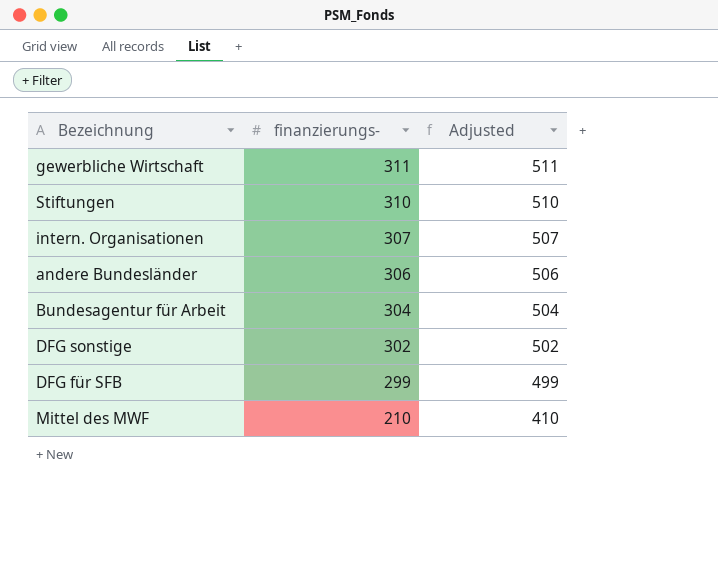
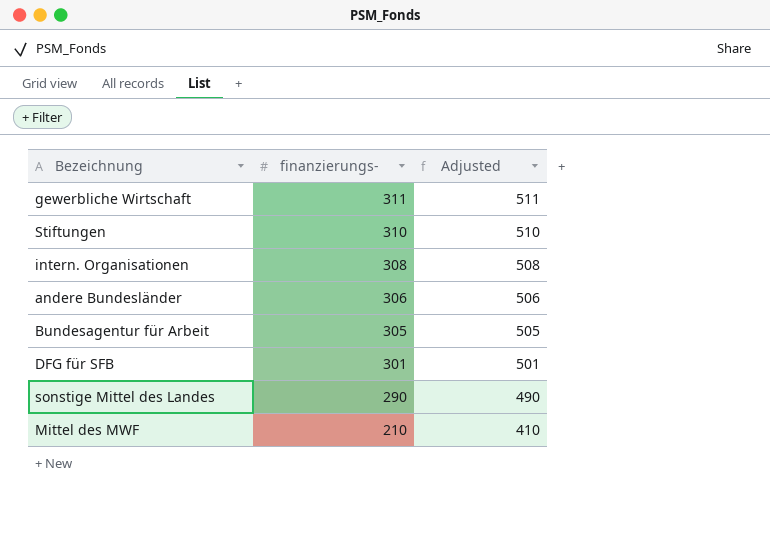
row DFG sonstige: 302 | 502 -> none
intern. Organisationen | finanzierungs-: 307 -> 308
intern. Organisationen | Adjusted: 507 -> 508
Bundesagentur für Arbeit | finanzierungs-: 304 -> 305
Bundesagentur für Arbeit | Adjusted: 504 -> 505
DFG für SFB | finanzierungs-: 299 -> 301
DFG für SFB | Adjusted: 499 -> 501
row sonstige Mittel des Landes: none -> 290 | 490

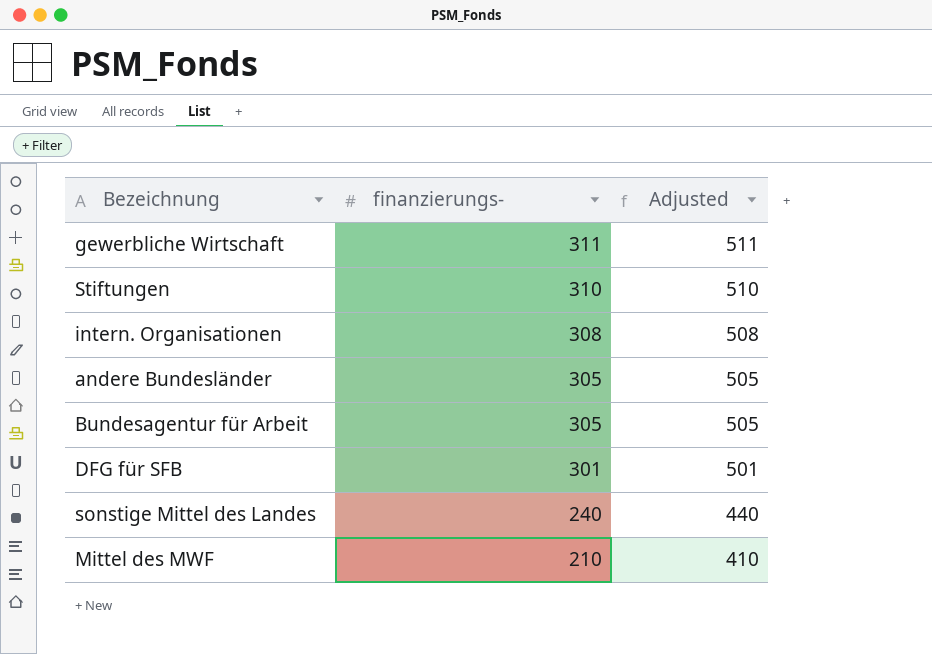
andere Bundesländer | finanzierungs-: 306 -> 305
andere Bundesländer | Adjusted: 506 -> 505
sonstige Mittel des Landes | finanzierungs-: 290 -> 240
sonstige Mittel des Landes | Adjusted: 490 -> 440

